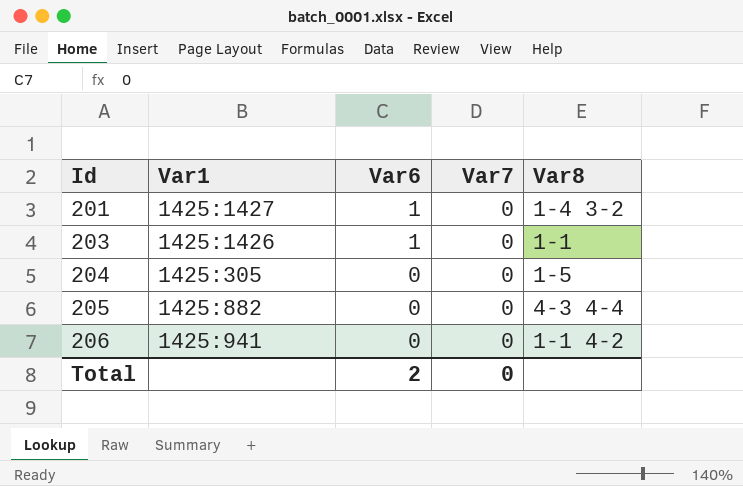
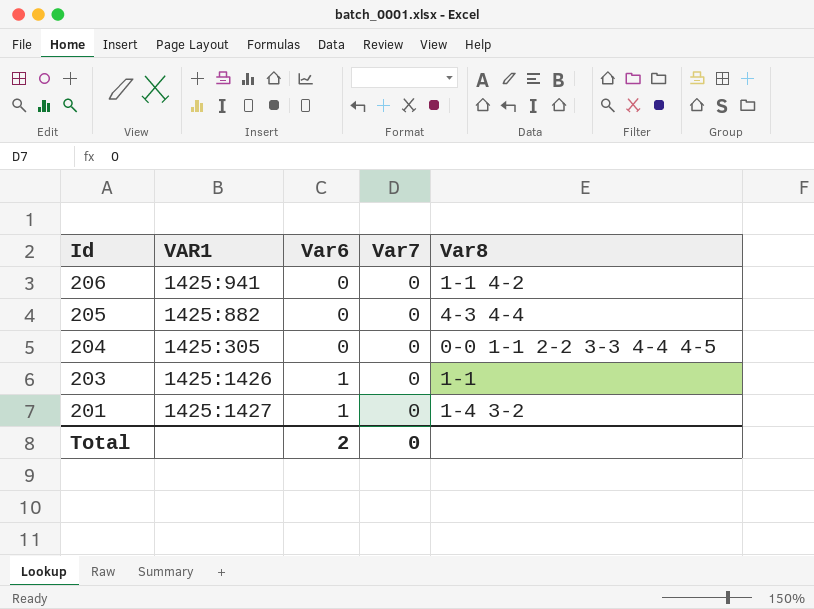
row order: Id ascending -> Id descending
column name: Var1 -> VAR1
204 | Var8: 1-5 -> 0-0 1-1 2-2 3-3 4-4 4-5

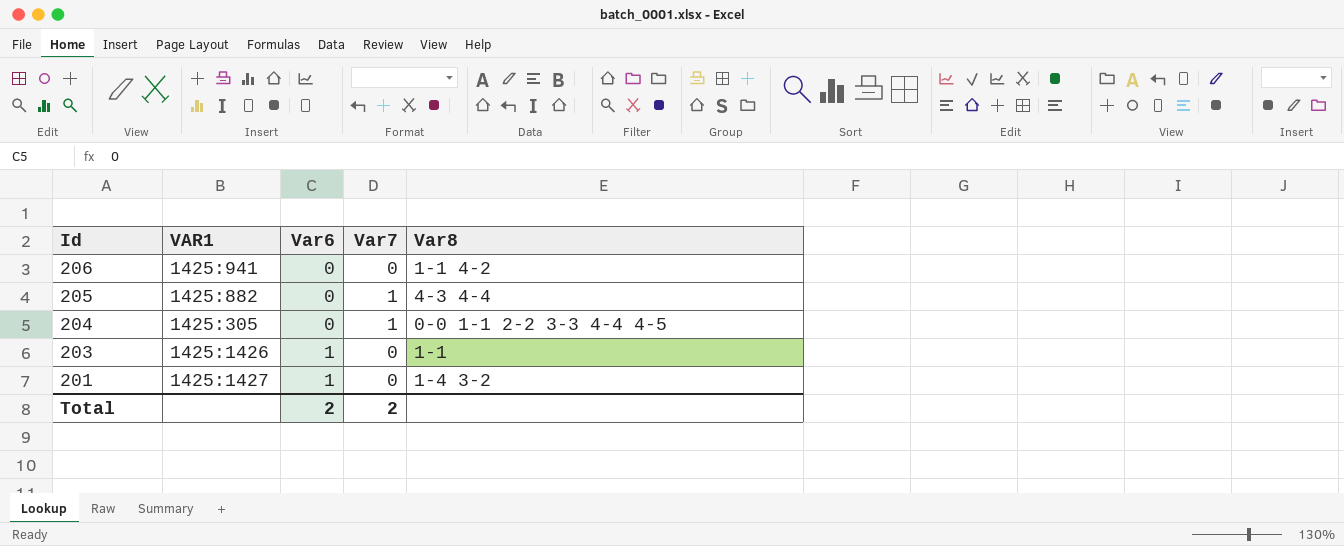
205 | Var7: 0 -> 1
204 | Var7: 0 -> 1
Total | Var7: 0 -> 2

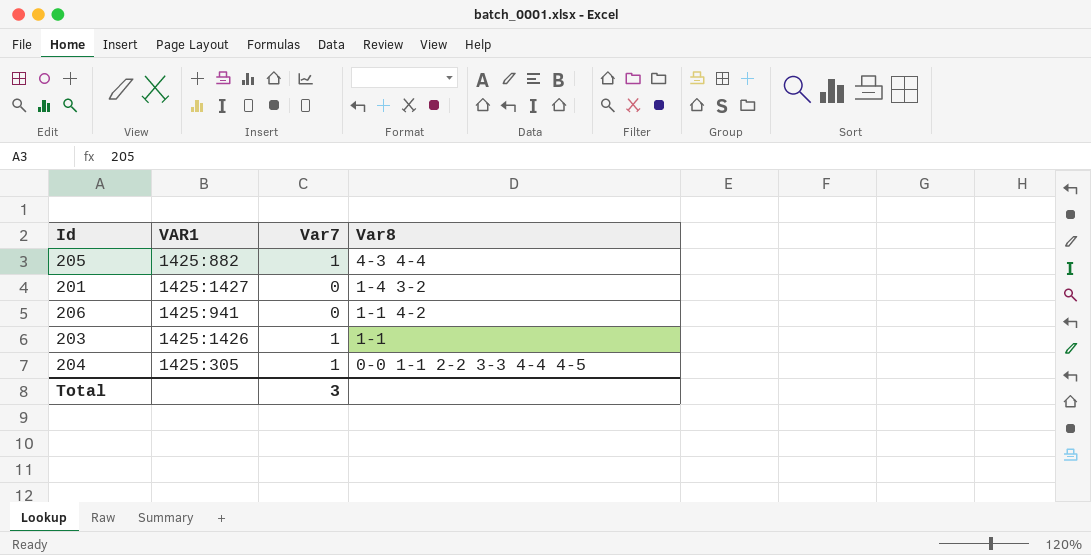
row order: Id descending -> Var8 descending
column Var6 | position: 3 -> none
203 | Var7: 0 -> 1
Total | Var7: 2 -> 3

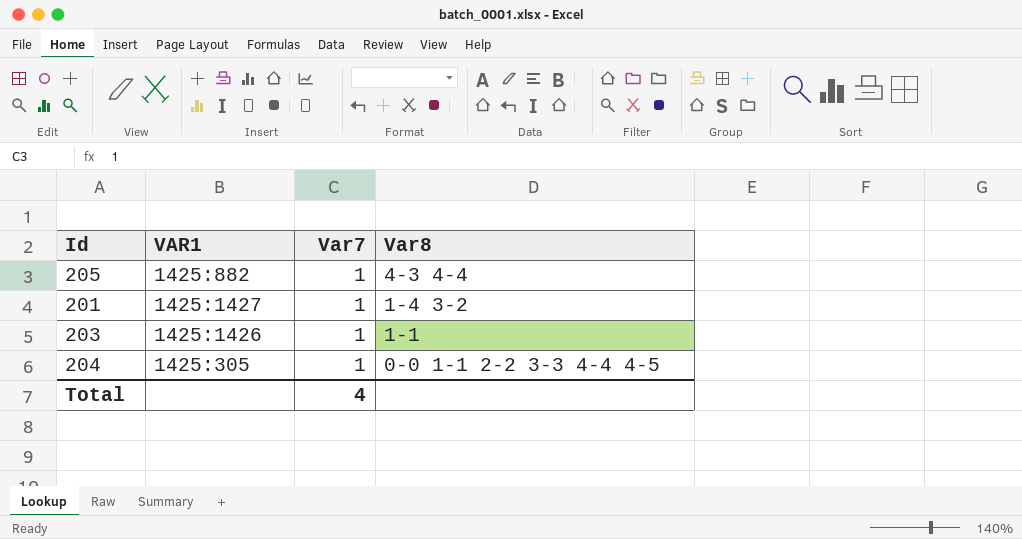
row 206: 1425:941 | 0 | 1-1 4-2 -> none
201 | Var7: 0 -> 1
Total | Var7: 3 -> 4

